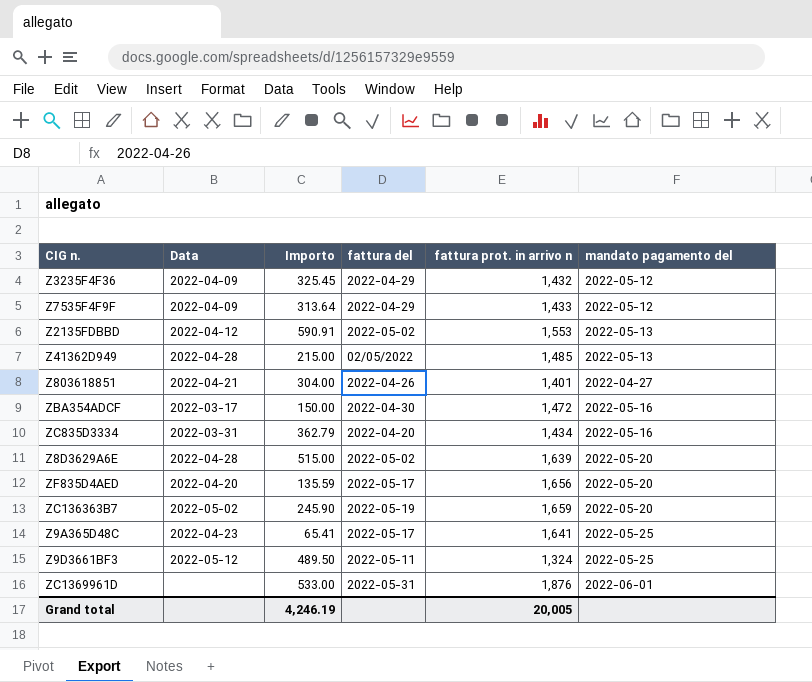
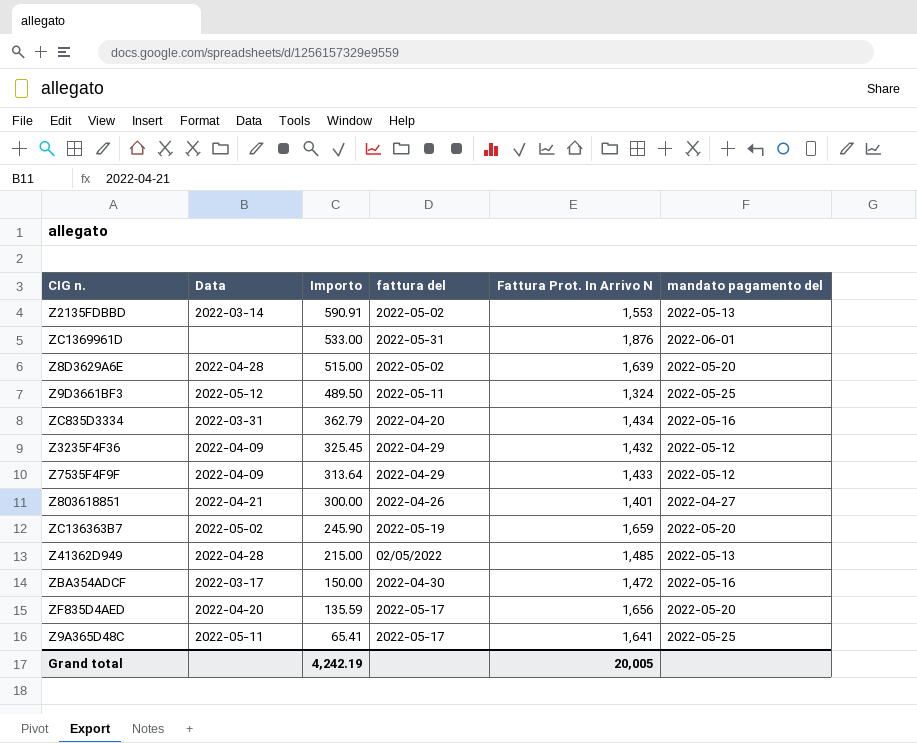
row order: none -> Importo descending
column name: fattura prot. in arrivo n -> Fattura Prot. In Arrivo N
Z2135FDBBD | Data: 2022-04-12 -> 2022-03-14
Z803618851 | Importo: 304.00 -> 300.00
Z9A365D48C | Data: 2022-04-23 -> 2022-05-11
Grand total | Importo: 4,246.19 -> 4,242.19

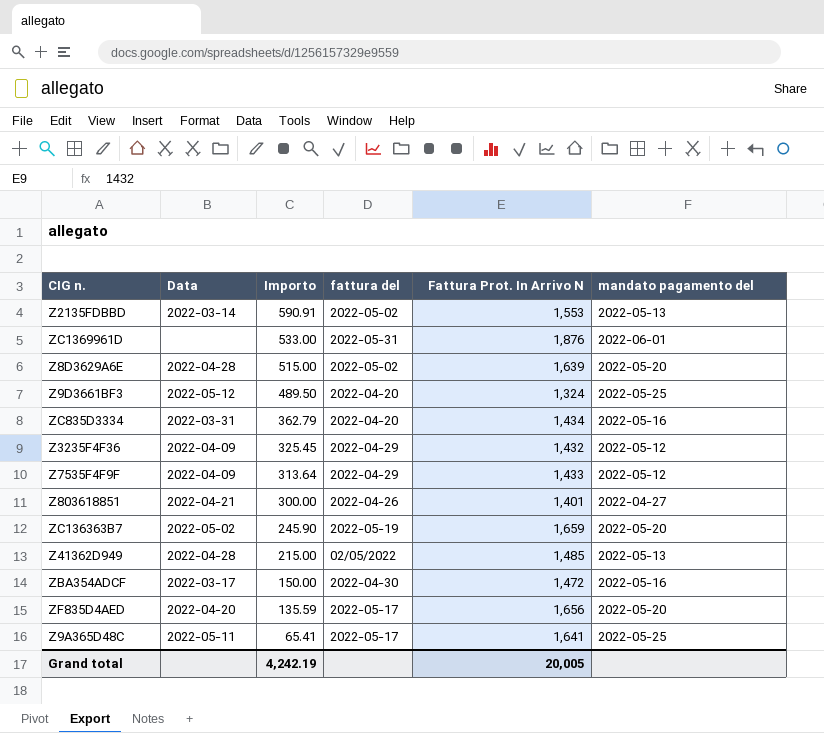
Z9D3661BF3 | fattura del: 2022-05-11 -> 2022-04-20

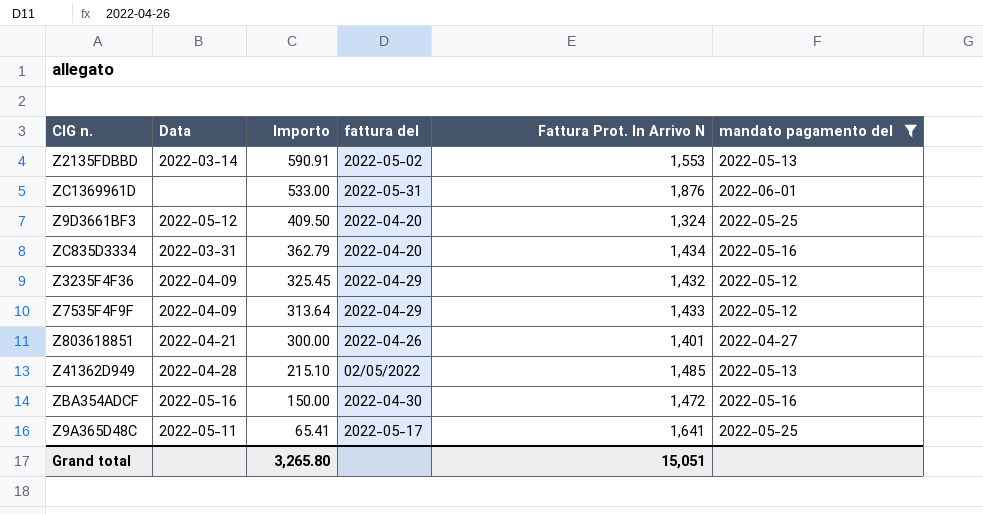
filter: none -> mandato pagamento del != 2022-05-20
Z9D3661BF3 | Importo: 489.50 -> 409.50
Z41362D949 | Importo: 215.00 -> 215.10
ZBA354ADCF | Data: 2022-03-17 -> 2022-05-16
Grand total | Importo: 4,242.19 -> 3,265.80
Grand total | Fattura Prot. In Arrivo N: 20,005 -> 15,051

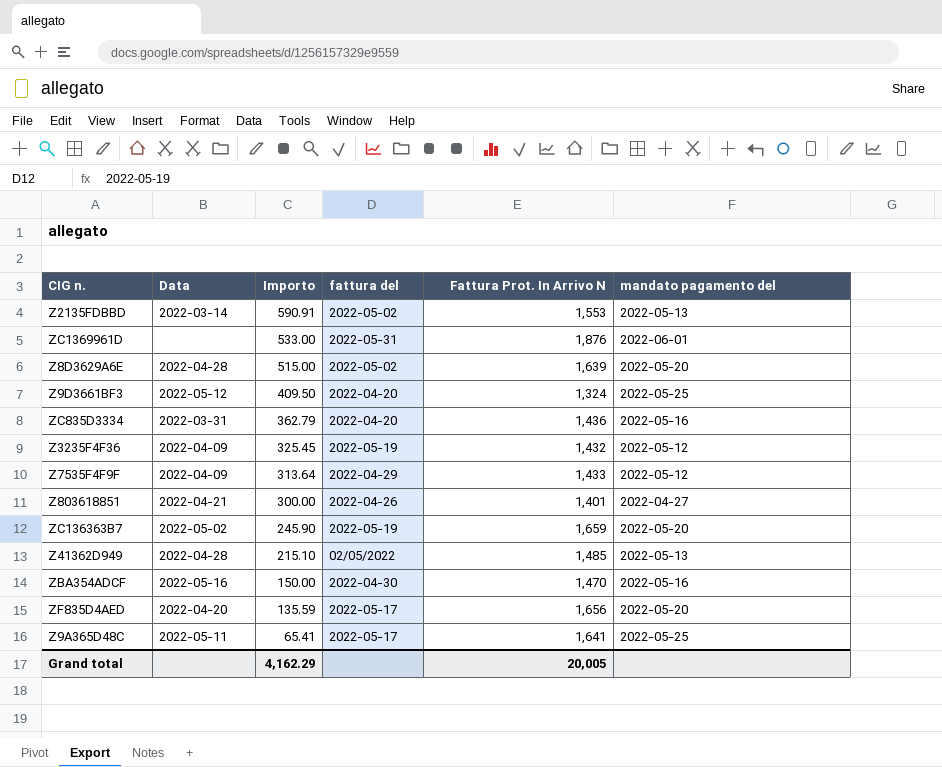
filter: mandato pagamento del != 2022-05-20 -> none
ZC835D3334 | Fattura Prot. In Arrivo N: 1,434 -> 1,436
Z3235F4F36 | fattura del: 2022-04-29 -> 2022-05-19
ZBA354ADCF | Fattura Prot. In Arrivo N: 1,472 -> 1,470
Grand total | Importo: 3,265.80 -> 4,162.29
Grand total | Fattura Prot. In Arrivo N: 15,051 -> 20,005

